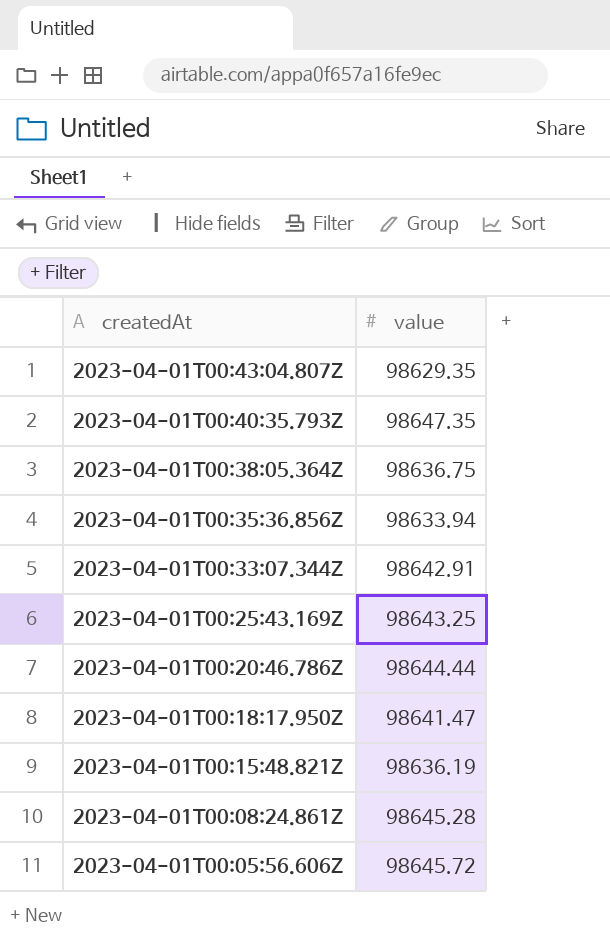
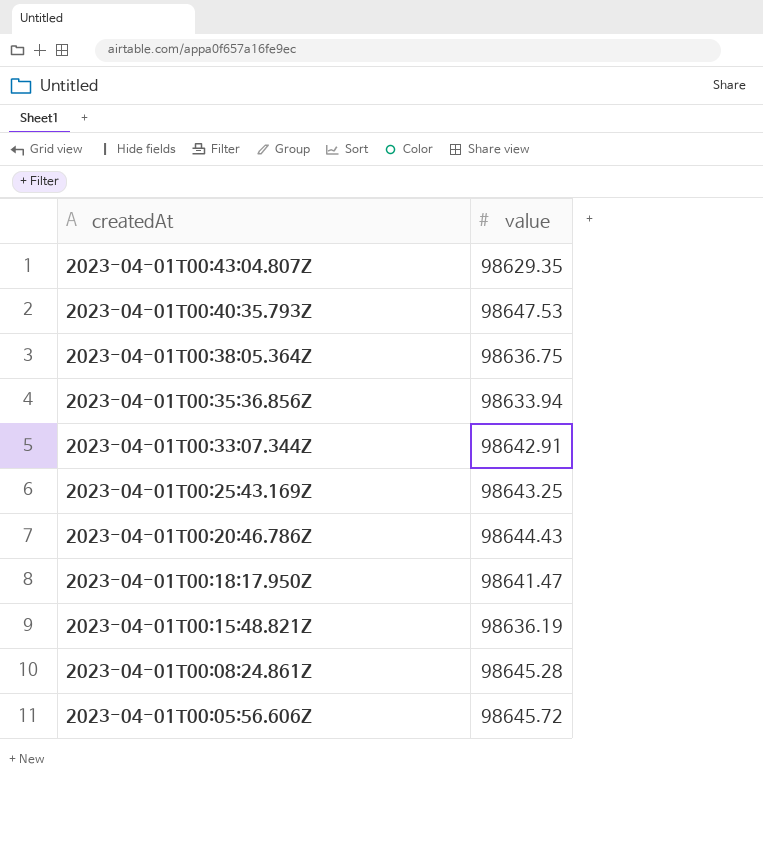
2023-04-01T00:40:35.793Z | value: 98647.35 -> 98647.53
2023-04-01T00:20:46.786Z | value: 98644.44 -> 98644.43

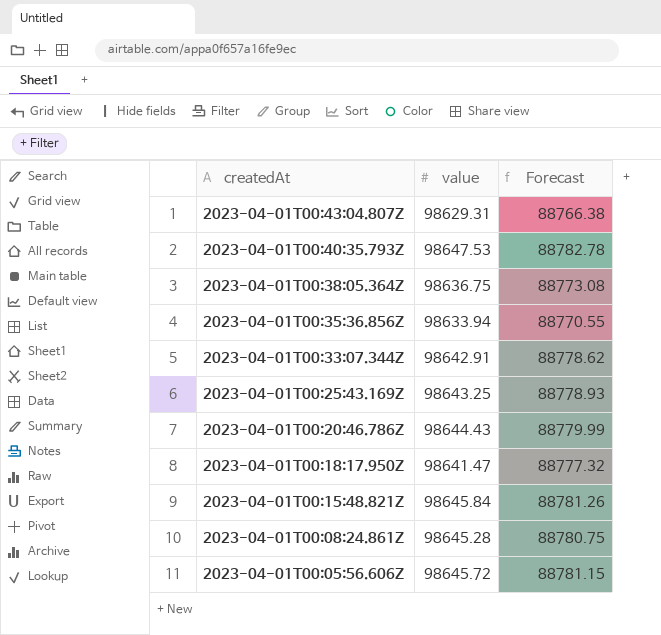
column Forecast | formula: none -> [value] * 0.9
2023-04-01T00:43:04.807Z | value: 98629.35 -> 98629.31
2023-04-01T00:15:48.821Z | value: 98636.19 -> 98645.84

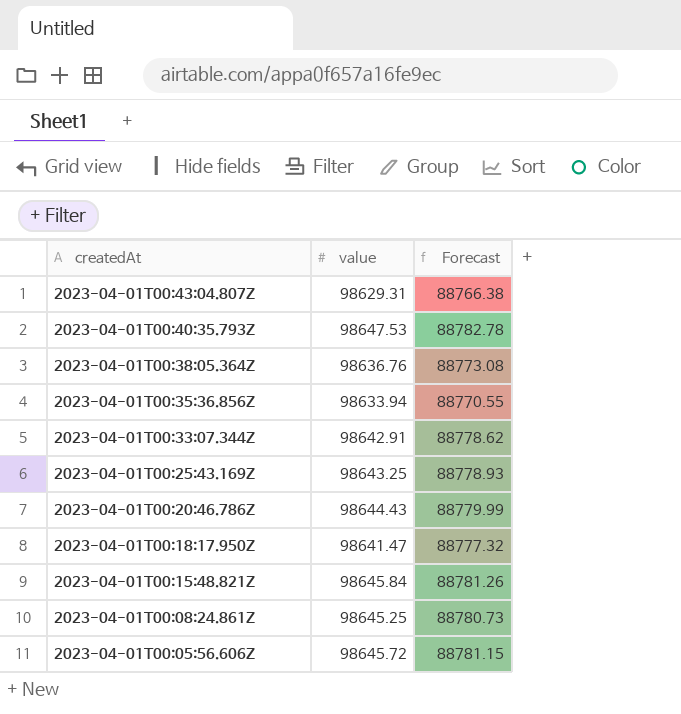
2023-04-01T00:38:05.364Z | value: 98636.75 -> 98636.76
2023-04-01T00:08:24.861Z | value: 98645.28 -> 98645.25
2023-04-01T00:08:24.861Z | Forecast: 88780.75 -> 88780.73

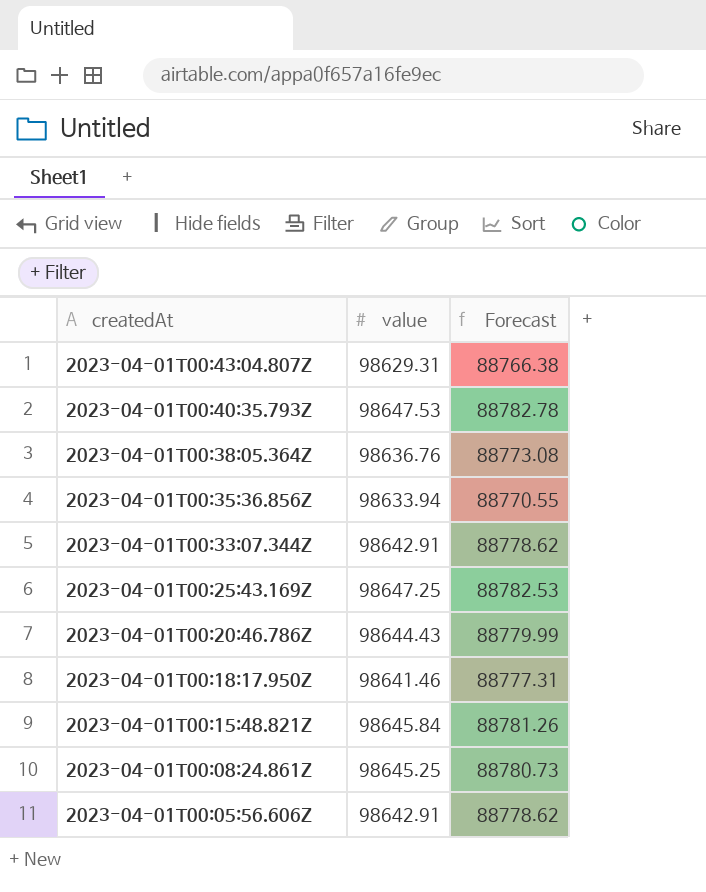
2023-04-01T00:25:43.169Z | value: 98643.25 -> 98647.25
2023-04-01T00:25:43.169Z | Forecast: 88778.93 -> 88782.53
2023-04-01T00:18:17.950Z | value: 98641.47 -> 98641.46
2023-04-01T00:18:17.950Z | Forecast: 88777.32 -> 88777.31
2023-04-01T00:05:56.606Z | value: 98645.72 -> 98642.91
2023-04-01T00:05:56.606Z | Forecast: 88781.15 -> 88778.62

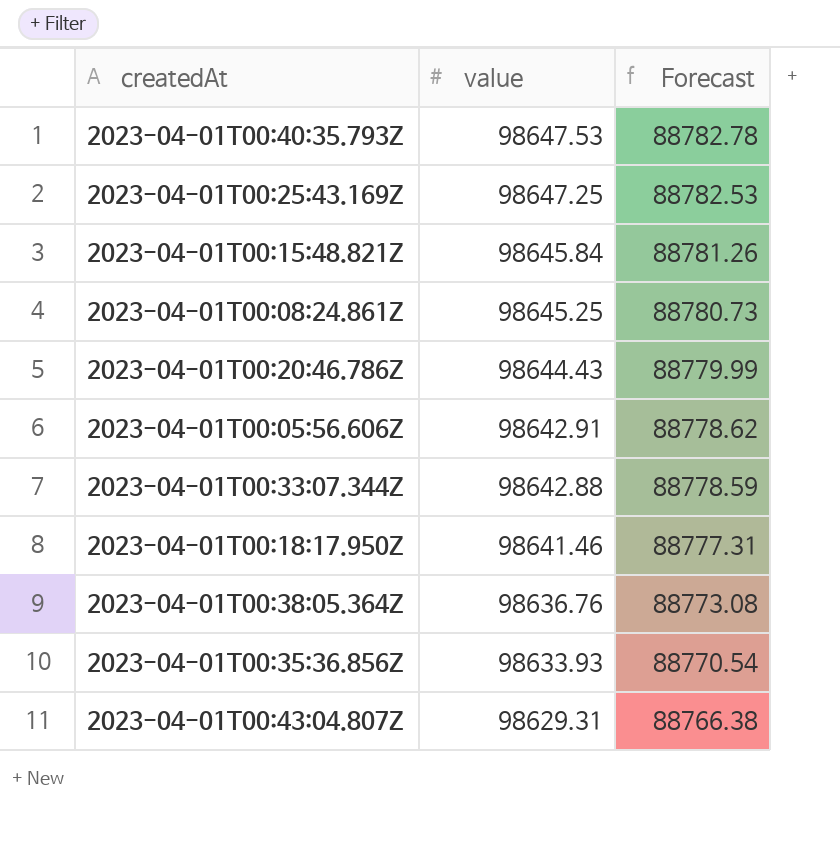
row order: createdAt descending -> value descending
2023-04-01T00:33:07.344Z | value: 98642.91 -> 98642.88
2023-04-01T00:33:07.344Z | Forecast: 88778.62 -> 88778.59
2023-04-01T00:35:36.856Z | value: 98633.94 -> 98633.93
2023-04-01T00:35:36.856Z | Forecast: 88770.55 -> 88770.54

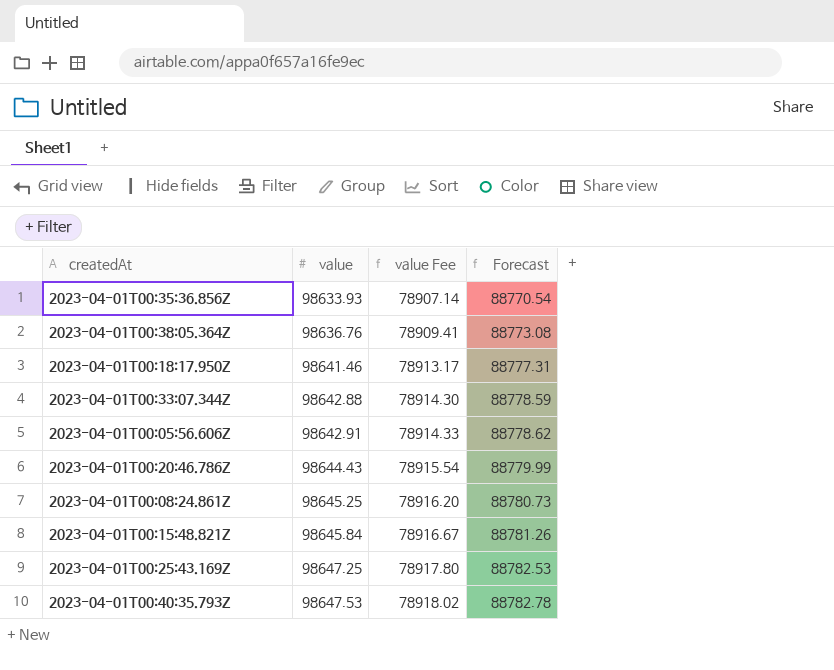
row order: value descending -> value ascending
column value Fee | formula: none -> [value] * 0.8
row 2023-04-01T00:43:04.807Z: 98629.31 | 88766.38 -> none

